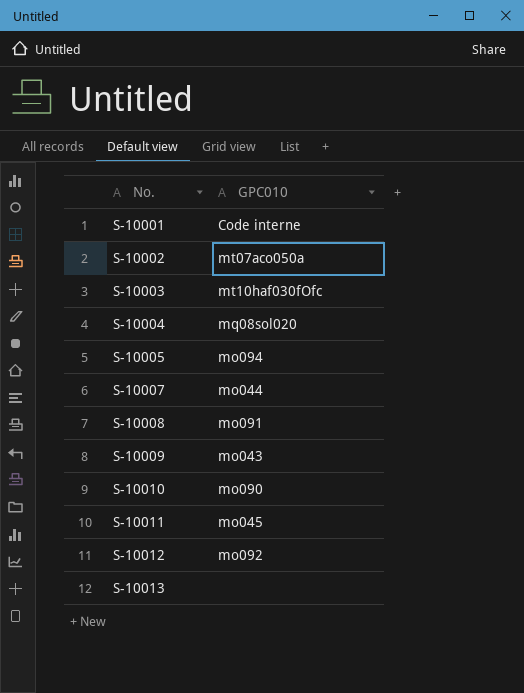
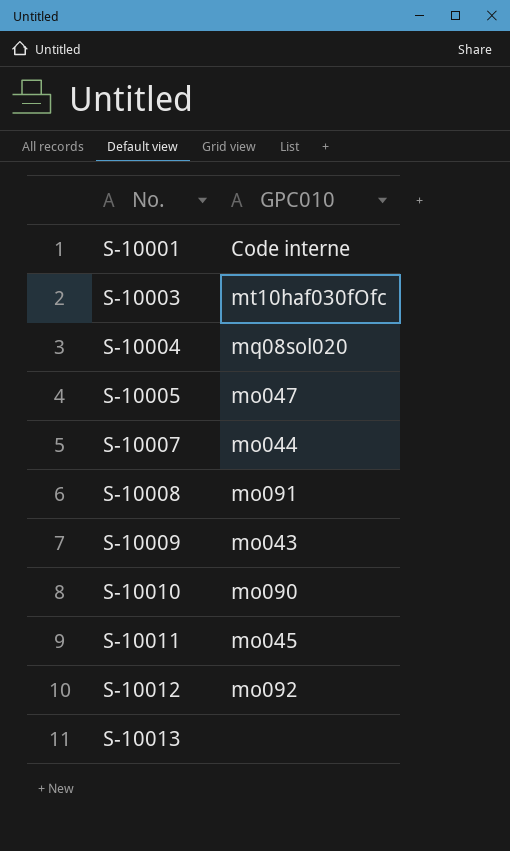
row S-10002: mt07aco050a -> none
S-10005 | GPC010: mo094 -> mo047

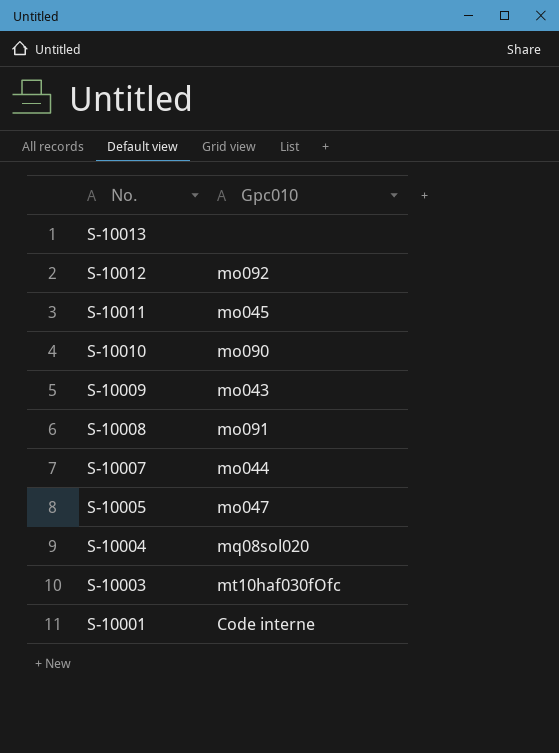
row order: No. ascending -> No. descending
column name: GPC010 -> Gpc010

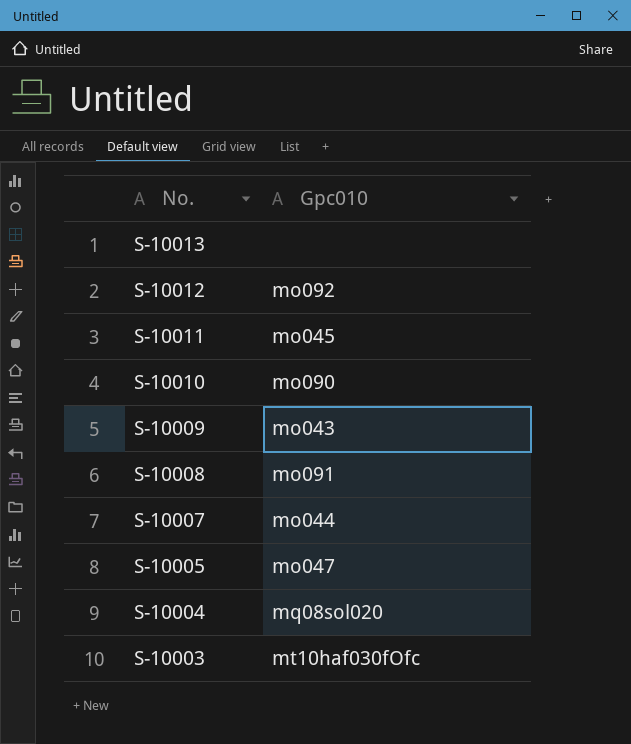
row S-10001: Code interne -> none

